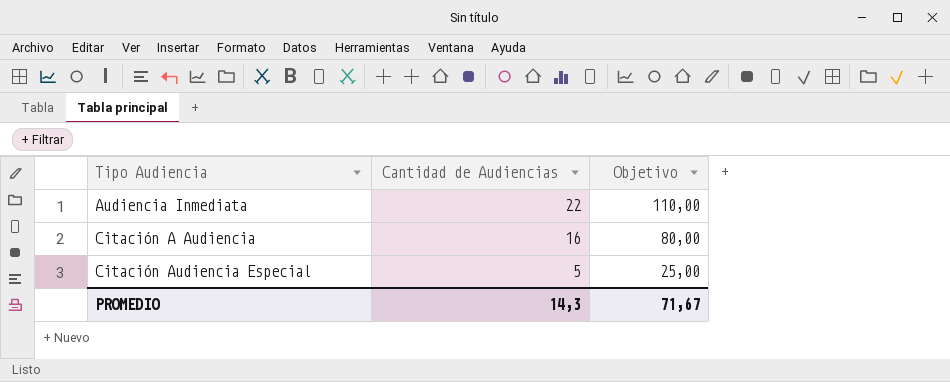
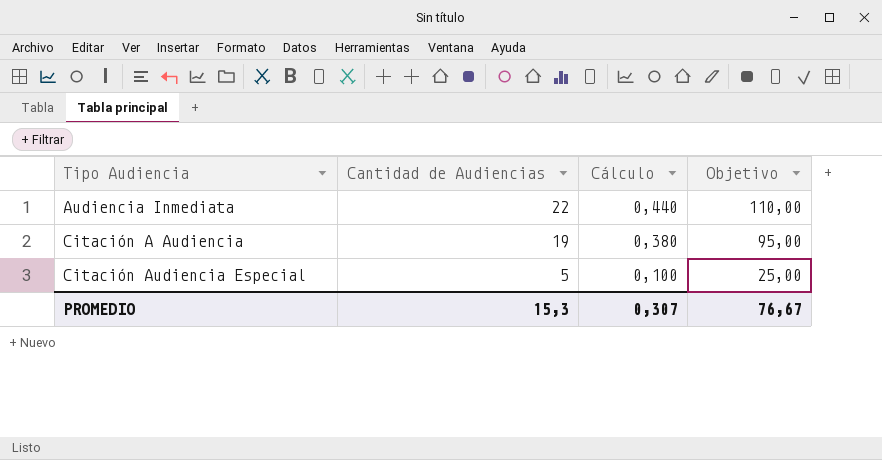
column Cálculo | formula: none -> [Cantidad de Audiencias] * 0,02
Citación A Audiencia | Cantidad de Audiencias: 16 -> 19
Citación A Audiencia | Objetivo: 80,00 -> 95,00
PROMEDIO | Cantidad de Audiencias: 14,3 -> 15,3
PROMEDIO | Objetivo: 71,67 -> 76,67

